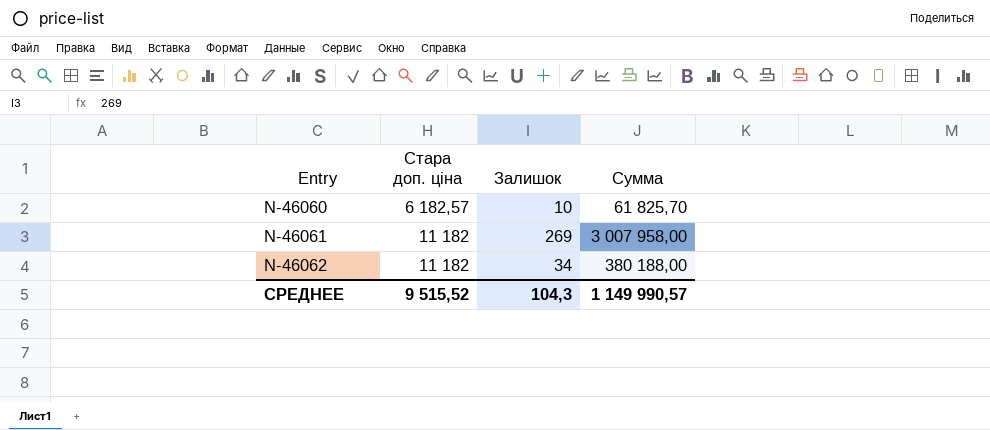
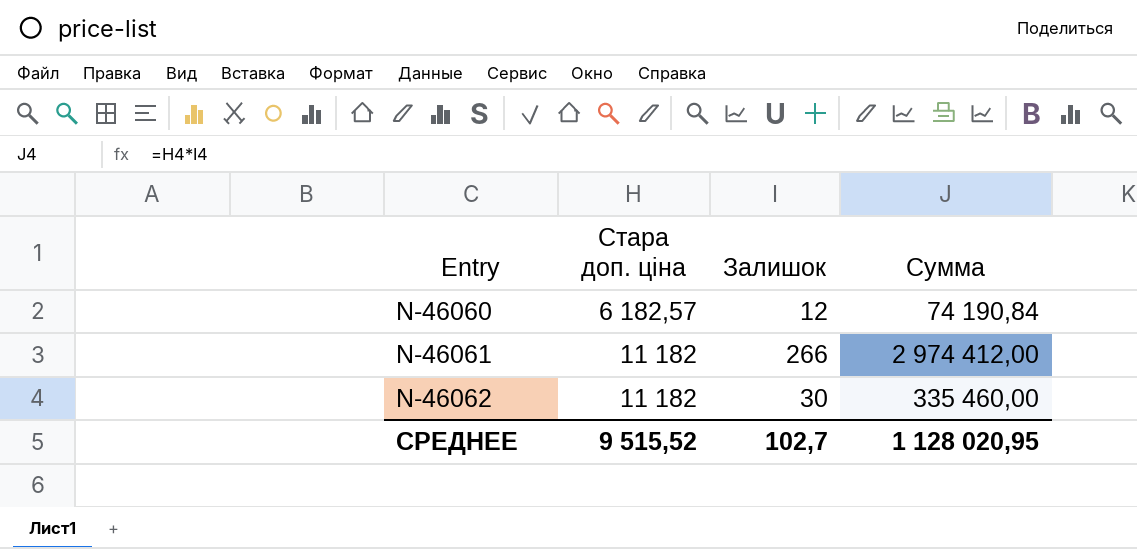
N-46060 | Залишок: 10 -> 12
N-46060 | Сумма: 61 825,70 -> 74 190,84
N-46061 | Залишок: 269 -> 266
N-46061 | Сумма: 3 007 958,00 -> 2 974 412,00
N-46062 | Залишок: 34 -> 30
N-46062 | Сумма: 380 188,00 -> 335 460,00
СРЕДНЕЕ | Залишок: 104,3 -> 102,7
СРЕДНЕЕ | Сумма: 1 149 990,57 -> 1 128 020,95

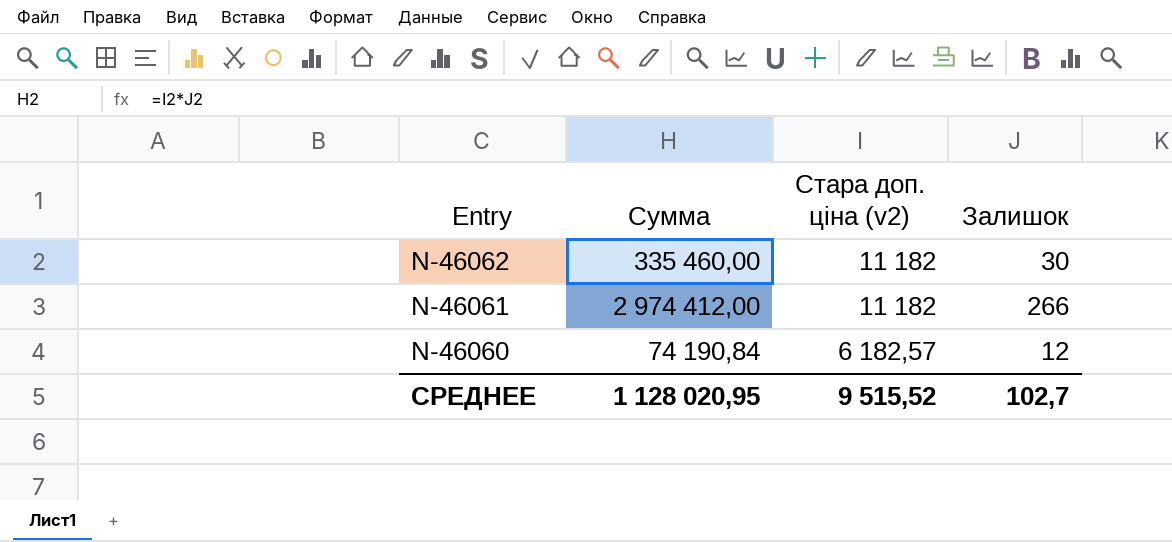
row order: Entry ascending -> Entry descending
column Сумма | position: 4 -> 2
column name: Стара доп. ціна -> Стара доп. ціна (v2)

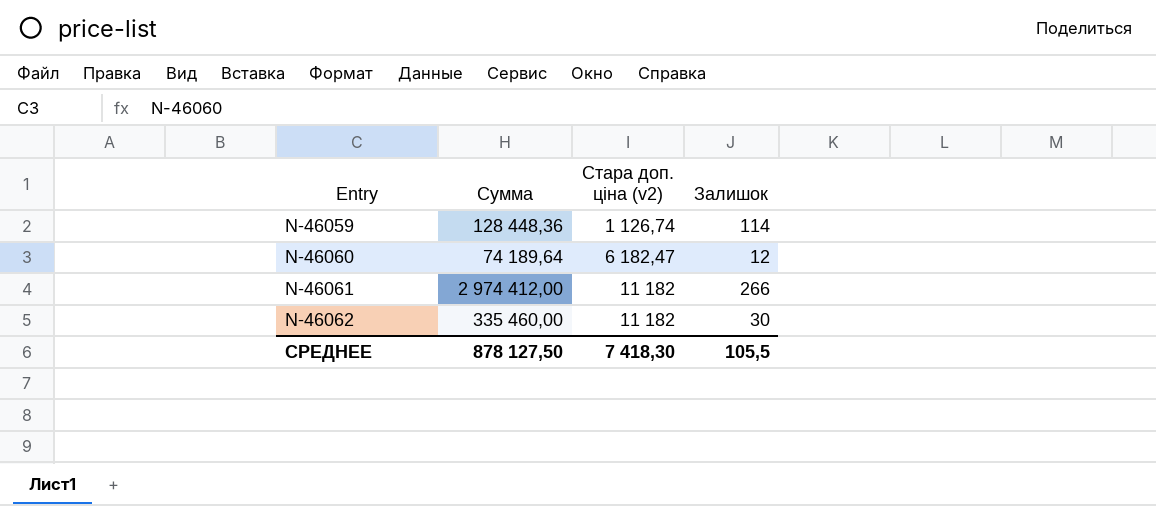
row order: Entry descending -> Entry ascending
row N-46059: none -> 128 448,36 | 1 126,74 | 114
N-46060 | Сумма: 74 190,84 -> 74 189,64
N-46060 | Стара доп. ціна (v2): 6 182,57 -> 6 182,47
СРЕДНЕЕ | Сумма: 1 128 020,95 -> 878 127,50
СРЕДНЕЕ | Стара доп. ціна (v2): 9 515,52 -> 7 418,30
СРЕДНЕЕ | Залишок: 102,7 -> 105,5

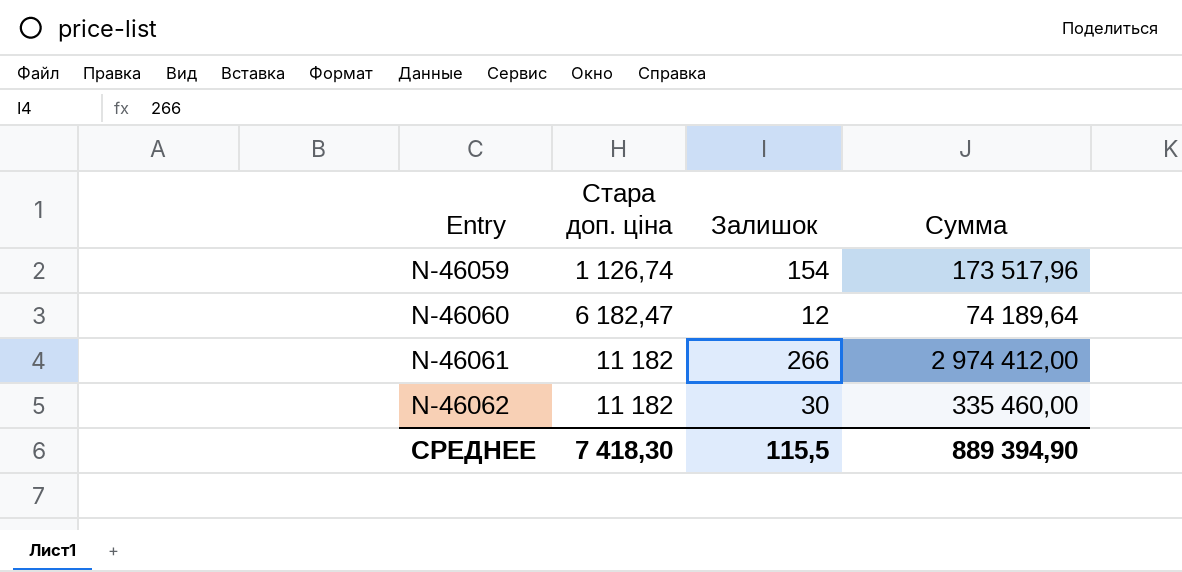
column name: Стара доп. ціна (v2) -> Стара доп. ціна
column Сумма | position: 2 -> 4
N-46059 | Залишок: 114 -> 154
N-46059 | Сумма: 128 448,36 -> 173 517,96
СРЕДНЕЕ | Залишок: 105,5 -> 115,5
СРЕДНЕЕ | Сумма: 878 127,50 -> 889 394,90

